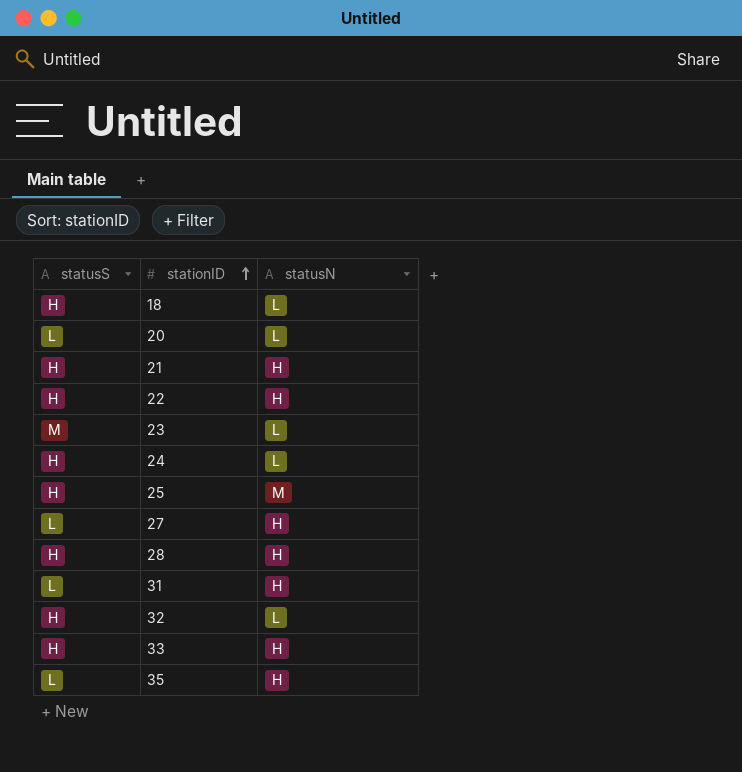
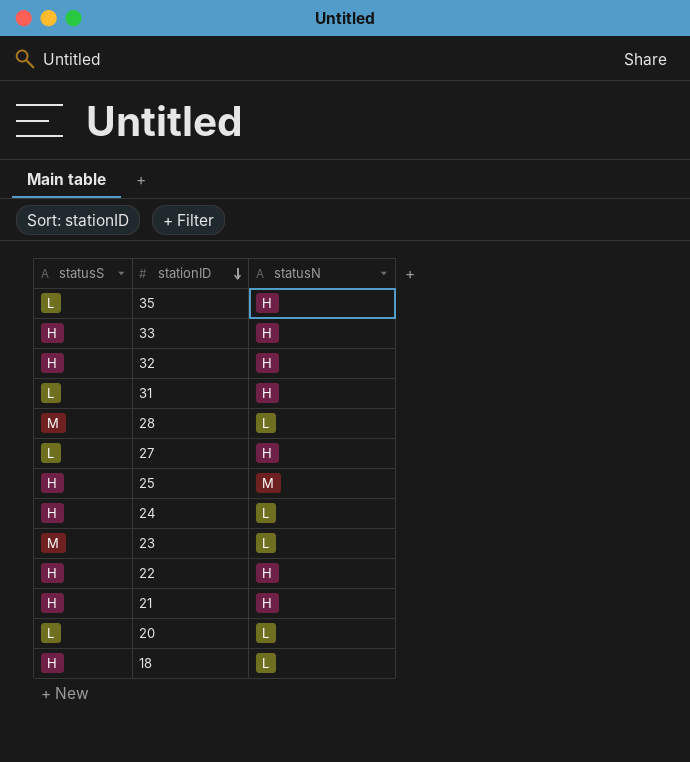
row order: stationID ascending -> stationID descending
32 | statusN: L -> H
28 | statusS: H -> M
28 | statusN: H -> L

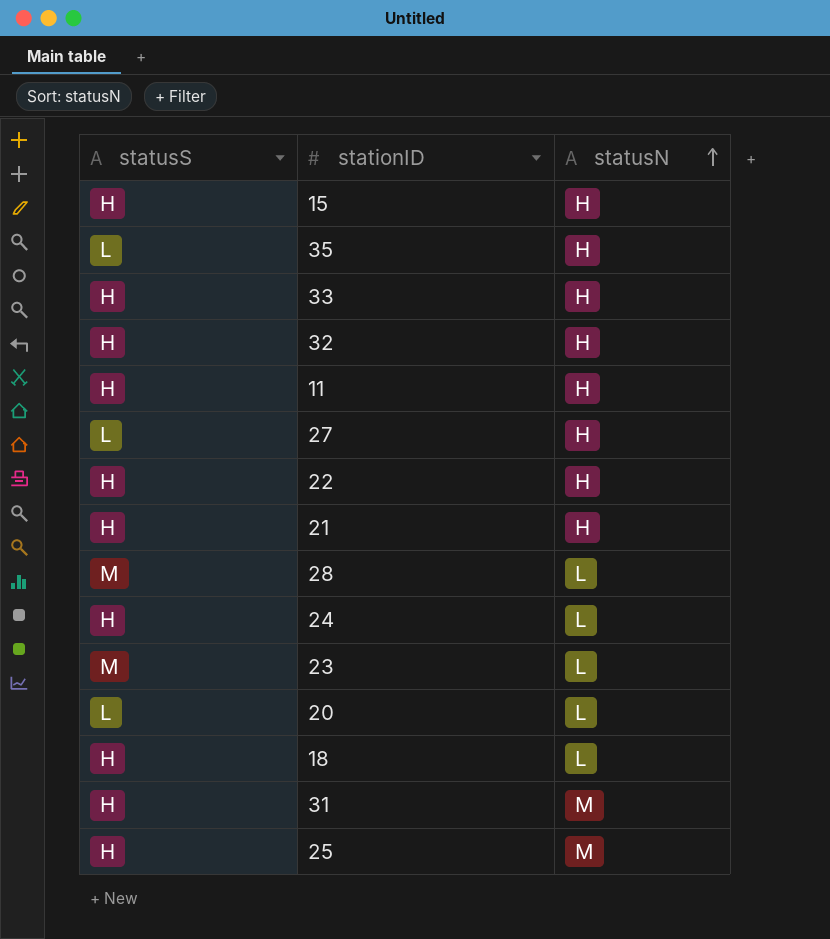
row order: stationID descending -> statusN ascending
row 15: none -> H | H
row 11: none -> H | H
31 | statusS: L -> H
31 | statusN: H -> M

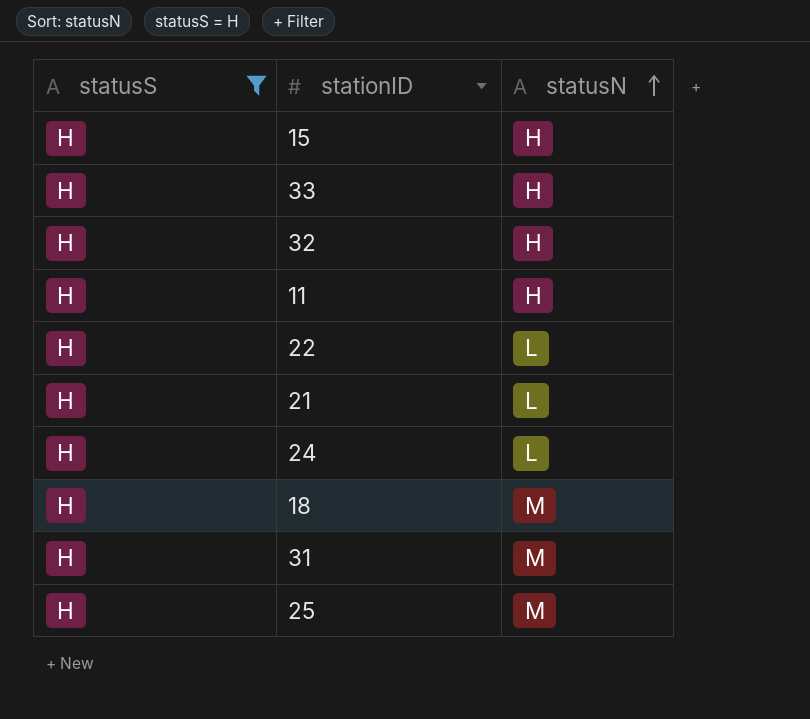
filter: none -> statusS = H
22 | statusN: H -> L
21 | statusN: H -> L
18 | statusN: L -> M

